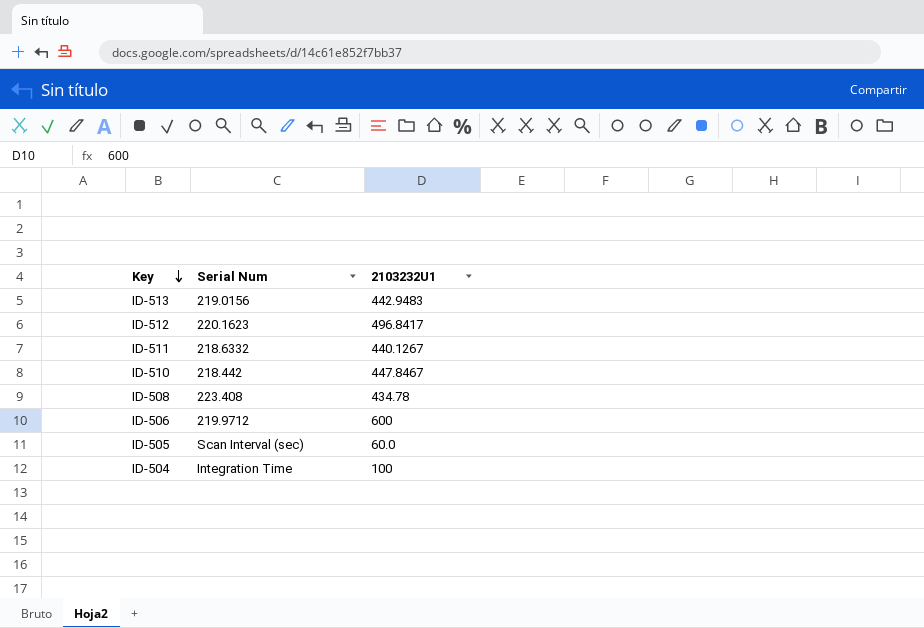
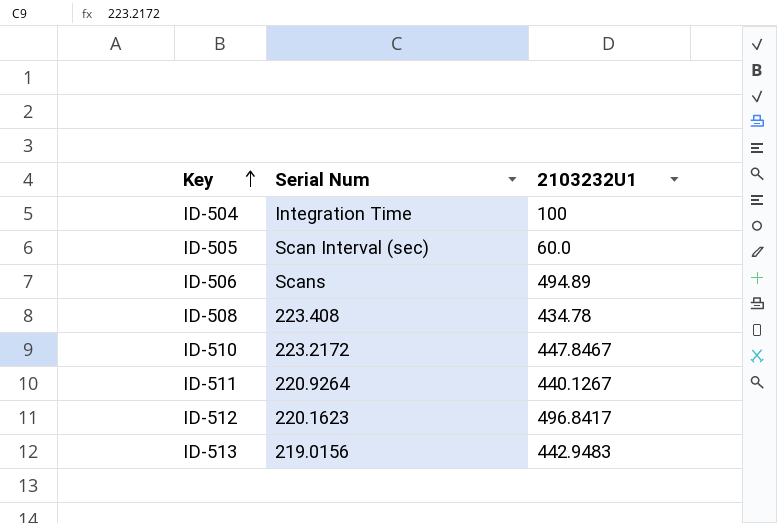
row order: Key descending -> Key ascending
ID-506 | Serial Num: 219.9712 -> Scans
ID-506 | 2103232U1: 600 -> 494.89
ID-510 | Serial Num: 218.442 -> 223.2172
ID-511 | Serial Num: 218.6332 -> 220.9264

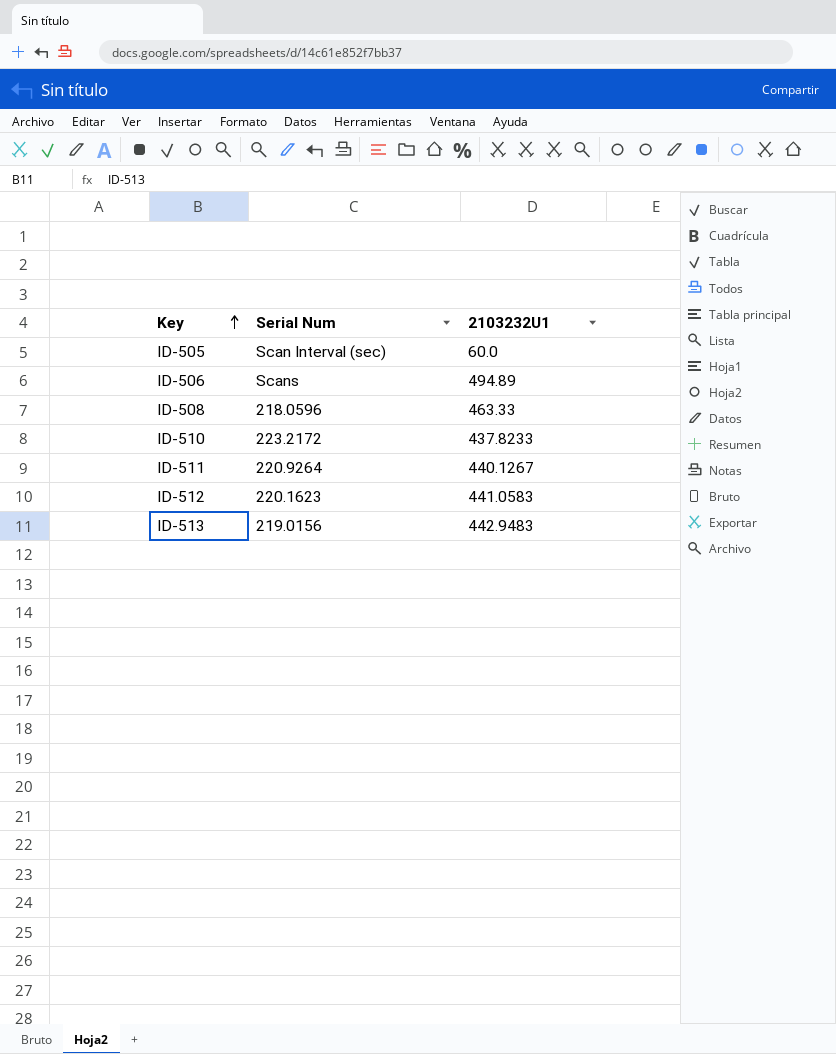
row ID-504: Integration Time | 100 -> none
ID-508 | Serial Num: 223.408 -> 218.0596
ID-508 | 2103232U1: 434.78 -> 463.33
ID-510 | 2103232U1: 447.8467 -> 437.8233
ID-512 | 2103232U1: 496.8417 -> 441.0583

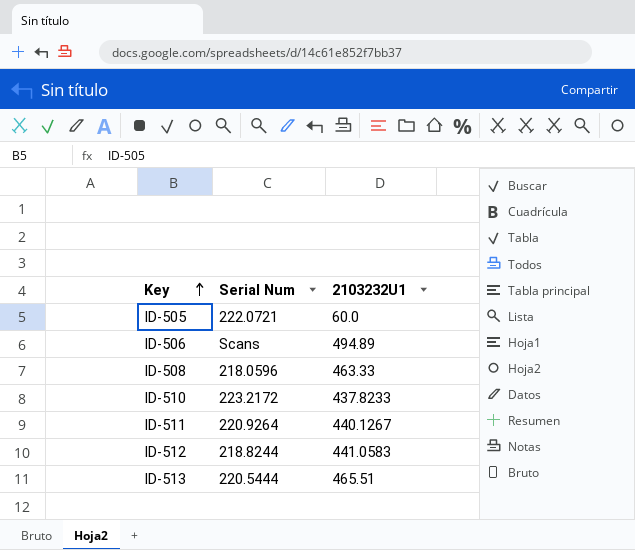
ID-505 | Serial Num: Scan Interval (sec) -> 222.0721
ID-512 | Serial Num: 220.1623 -> 218.8244
ID-513 | Serial Num: 219.0156 -> 220.5444
ID-513 | 2103232U1: 442.9483 -> 465.51

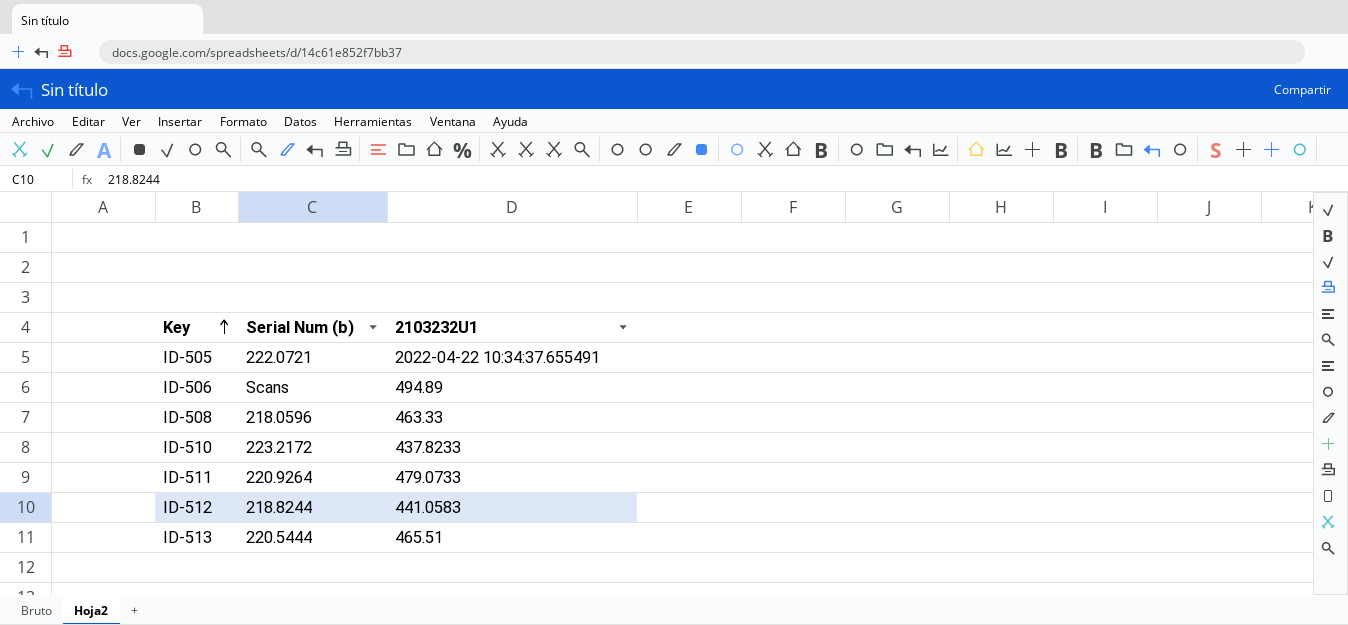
column name: Serial Num -> Serial Num (b)
ID-505 | 2103232U1: 60.0 -> 2022-04-22 10:34:37.655491
ID-511 | 2103232U1: 440.1267 -> 479.0733

